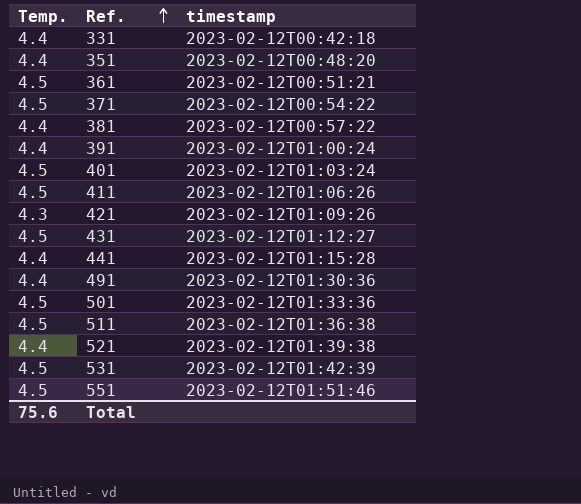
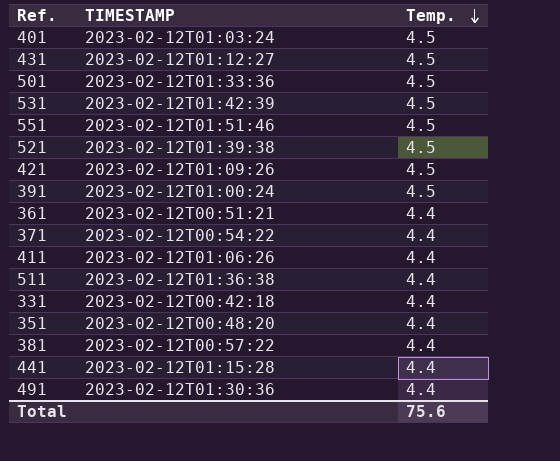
row order: Ref. ascending -> Temp. descending
column name: timestamp -> TIMESTAMP
column Temp. | position: 1 -> 3
521 | Temp.: 4.4 -> 4.5
421 | Temp.: 4.3 -> 4.5
391 | Temp.: 4.4 -> 4.5
361 | Temp.: 4.5 -> 4.4
371 | Temp.: 4.5 -> 4.4
411 | Temp.: 4.5 -> 4.4
511 | Temp.: 4.5 -> 4.4

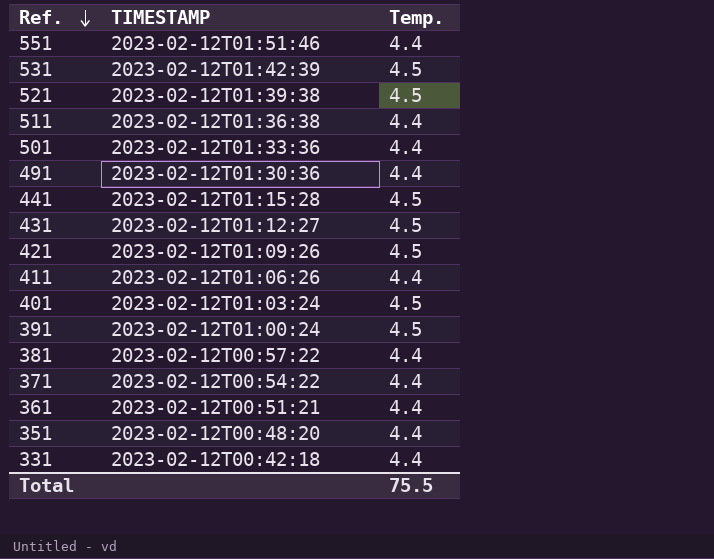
row order: Temp. descending -> Ref. descending
551 | Temp.: 4.5 -> 4.4
501 | Temp.: 4.5 -> 4.4
441 | Temp.: 4.4 -> 4.5
Total | Temp.: 75.6 -> 75.5

